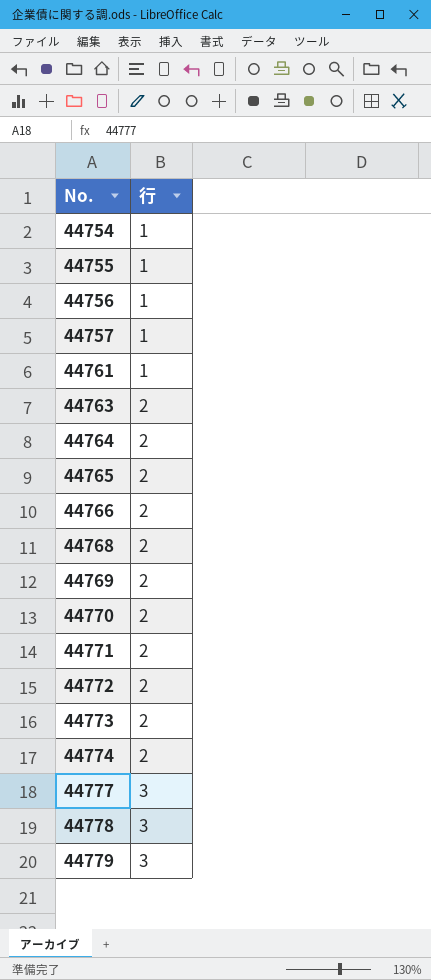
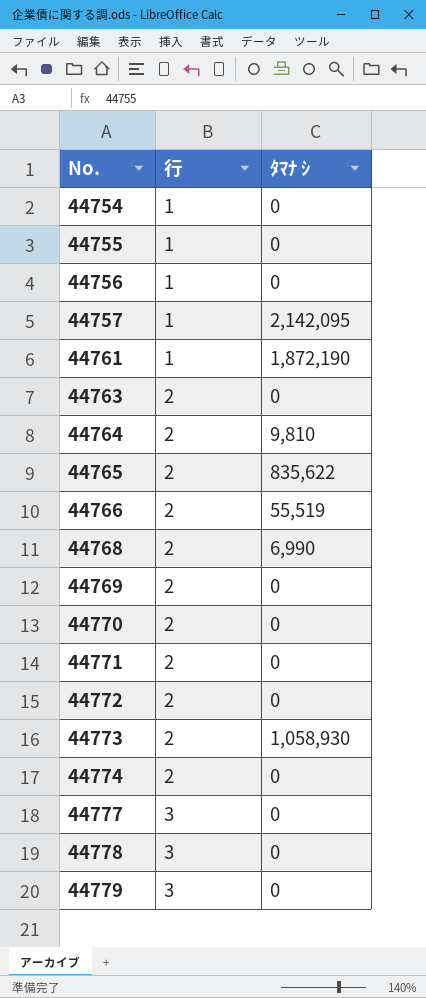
column ﾀﾏﾅ ｼ | position: none -> 3

